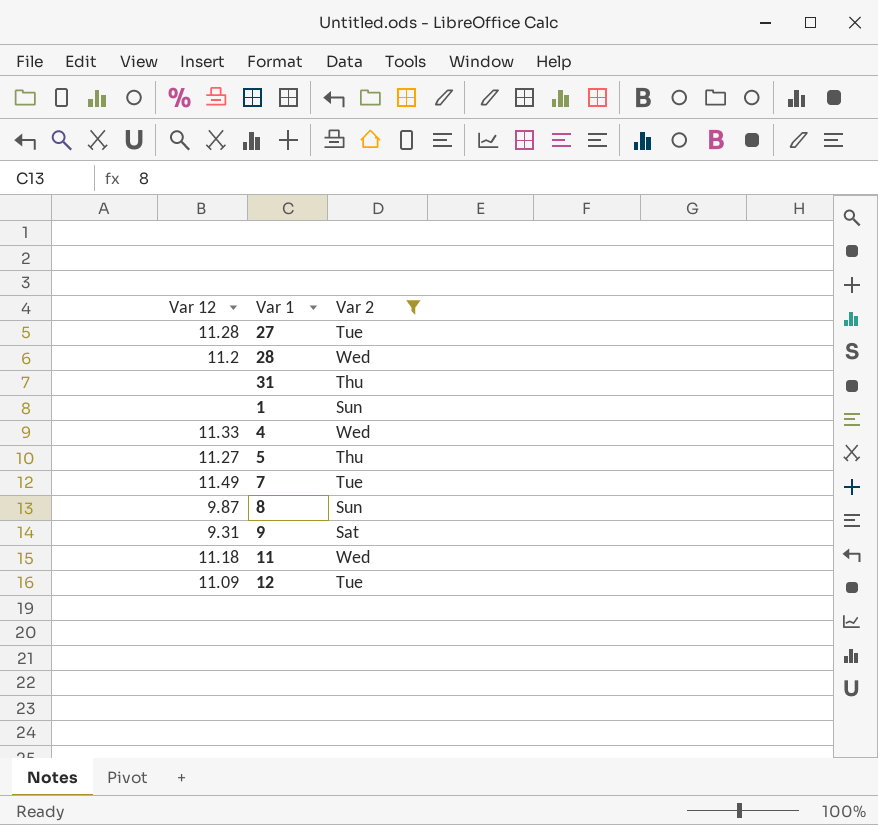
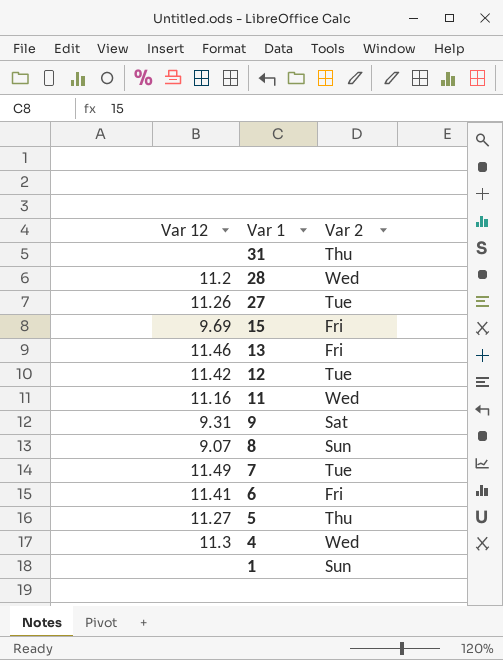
filter: Var 2 != Fri -> none
row order: none -> Var 1 descending
27 | Var 12: 11.28 -> 11.26
12 | Var 12: 11.09 -> 11.42
11 | Var 12: 11.18 -> 11.16
8 | Var 12: 9.87 -> 9.07
4 | Var 12: 11.33 -> 11.3

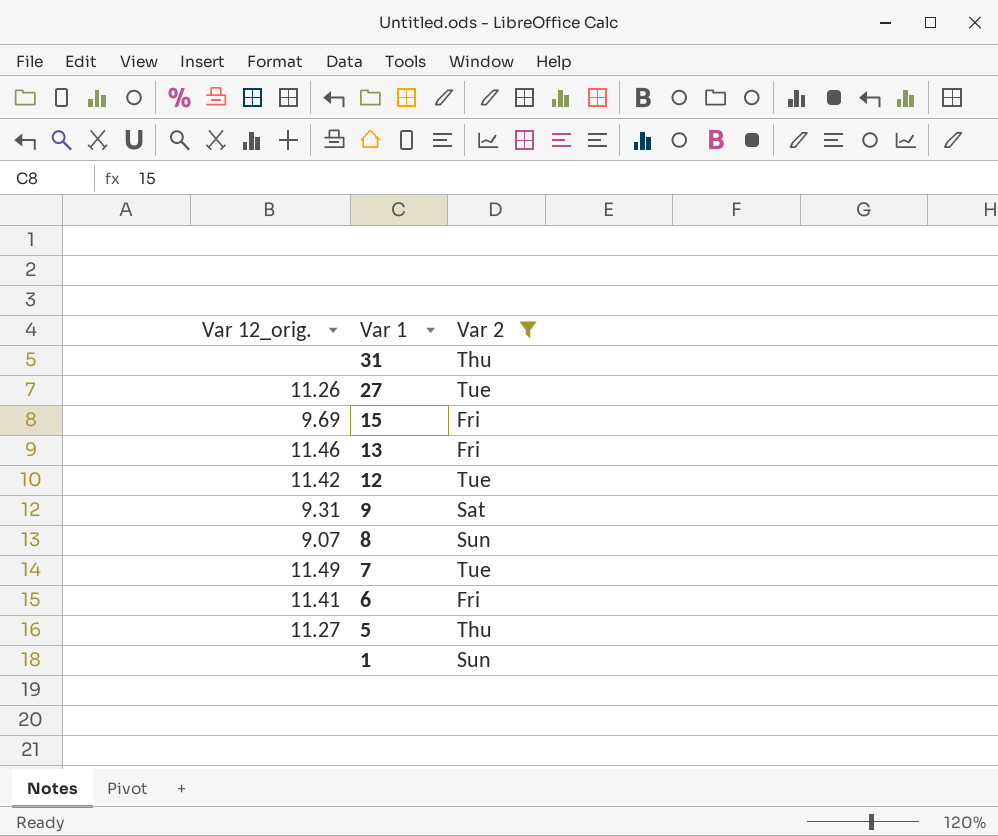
filter: none -> Var 2 != Wed
column name: Var 12 -> Var 12_orig.

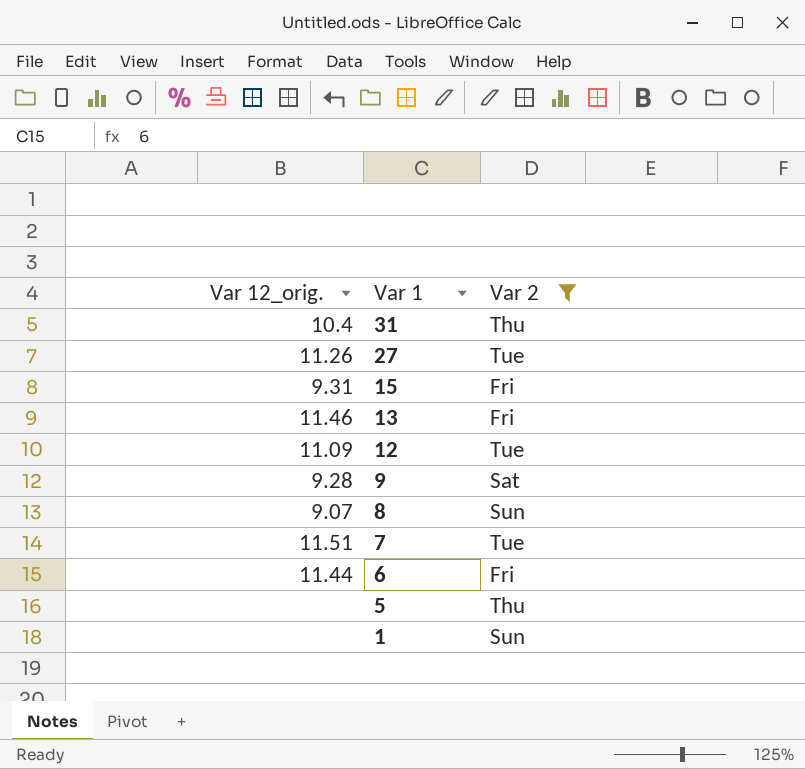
31 | Var 12_orig.: none -> 10.4
15 | Var 12_orig.: 9.69 -> 9.31
12 | Var 12_orig.: 11.42 -> 11.09
9 | Var 12_orig.: 9.31 -> 9.28
7 | Var 12_orig.: 11.49 -> 11.51
6 | Var 12_orig.: 11.41 -> 11.44
5 | Var 12_orig.: 11.27 -> none

